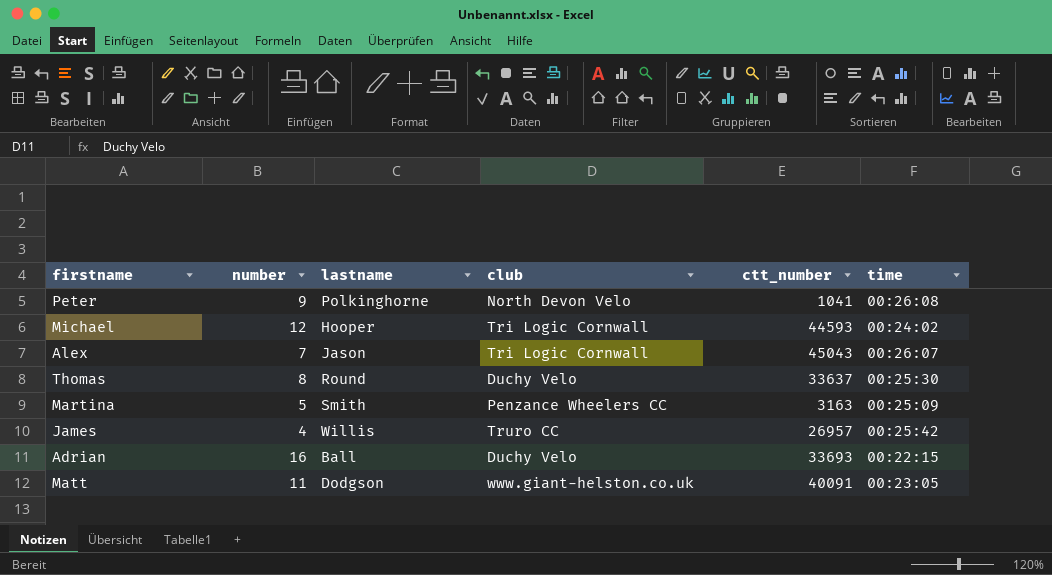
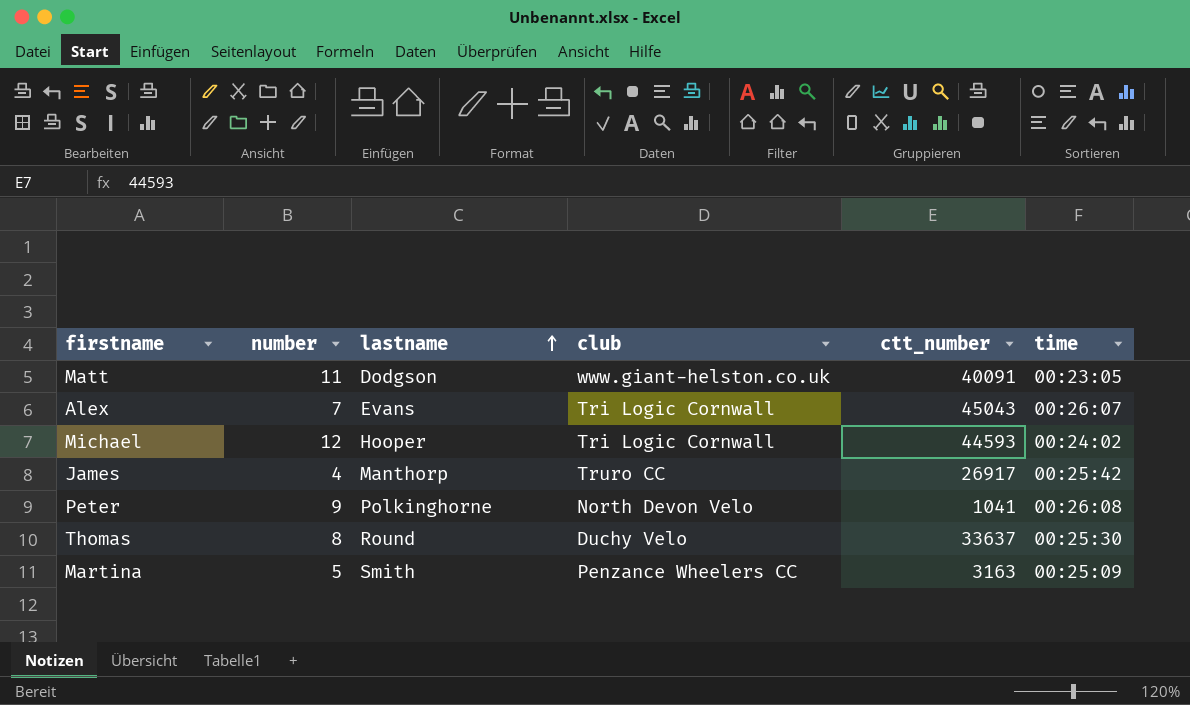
row order: none -> lastname ascending
row Adrian: 16 | Ball | Duchy Velo | 33693 | 00:22:15 -> none
Alex | lastname: Jason -> Evans
James | lastname: Willis -> Manthorp
James | ctt_number: 26957 -> 26917

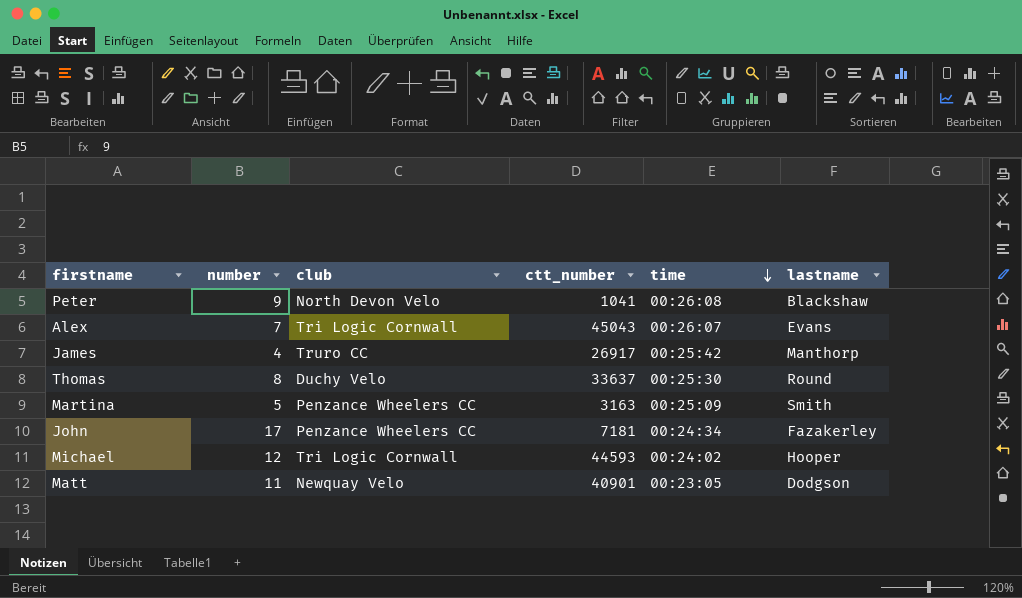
row order: lastname ascending -> time descending
column lastname | position: 3 -> 6
Peter | lastname: Polkinghorne -> Blackshaw
row John: none -> 17 | Penzance Wheelers CC | 7181 | 00:24:34 | Fazakerley
Matt | club: www.giant-helston.co.uk -> Newquay Velo
Matt | ctt_number: 40091 -> 40901

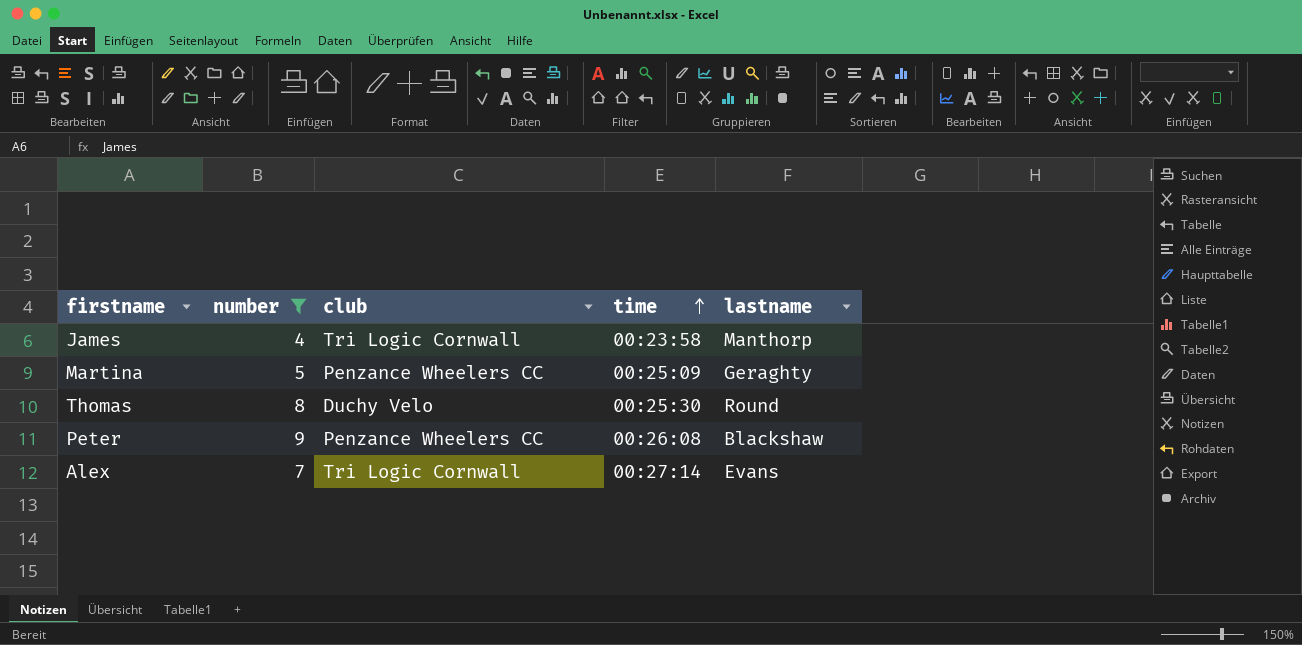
filter: none -> number <= 9
row order: time descending -> time ascending
column ctt_number | position: 4 -> none
James | club: Truro CC -> Tri Logic Cornwall
James | time: 00:25:42 -> 00:23:58
Martina | lastname: Smith -> Geraghty
Peter | club: North Devon Velo -> Penzance Wheelers CC
Alex | time: 00:26:07 -> 00:27:14

